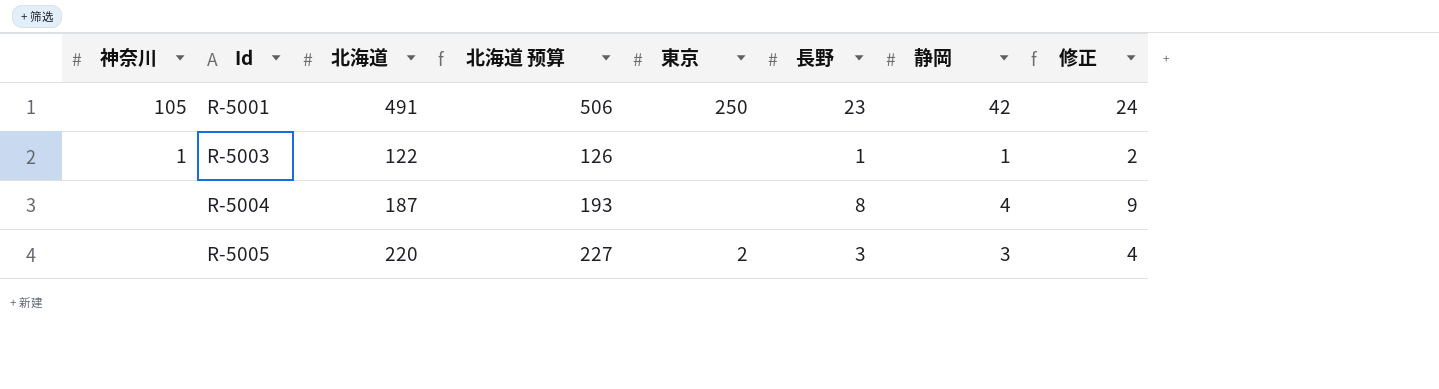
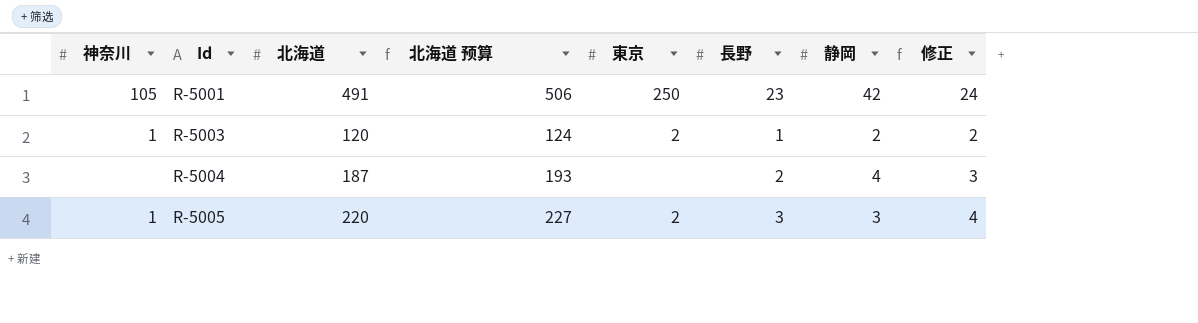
R-5003 | 北海道: 122 -> 120
R-5003 | 北海道 预算: 126 -> 124
R-5003 | 東京: none -> 2
R-5003 | 静岡: 1 -> 2
R-5004 | 長野: 8 -> 2
R-5004 | 修正: 9 -> 3
R-5005 | 神奈川: none -> 1

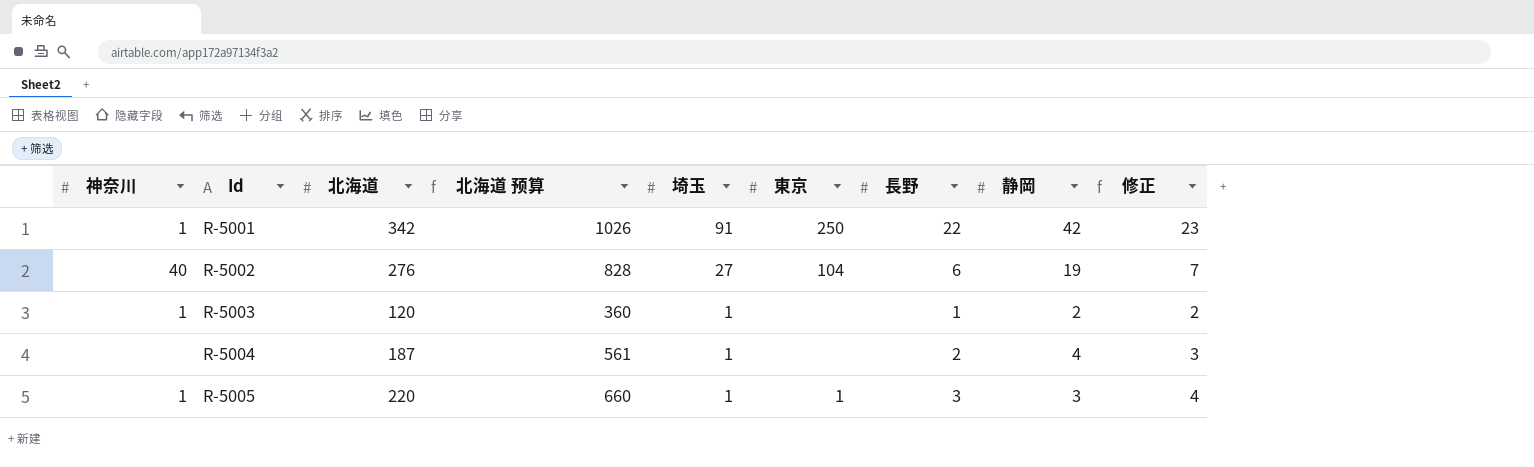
column 北海道 预算 | formula: [北海道] * 1.03 -> [北海道] * 3
column 埼玉 | position: none -> 5
R-5001 | 神奈川: 105 -> 1
R-5001 | 北海道: 491 -> 342
R-5001 | 長野: 23 -> 22
R-5001 | 修正: 24 -> 23
row R-5002: none -> 40 | 276 | 828 | 27 | 104 | 6 | 19 | 7
R-5003 | 東京: 2 -> none
R-5005 | 東京: 2 -> 1

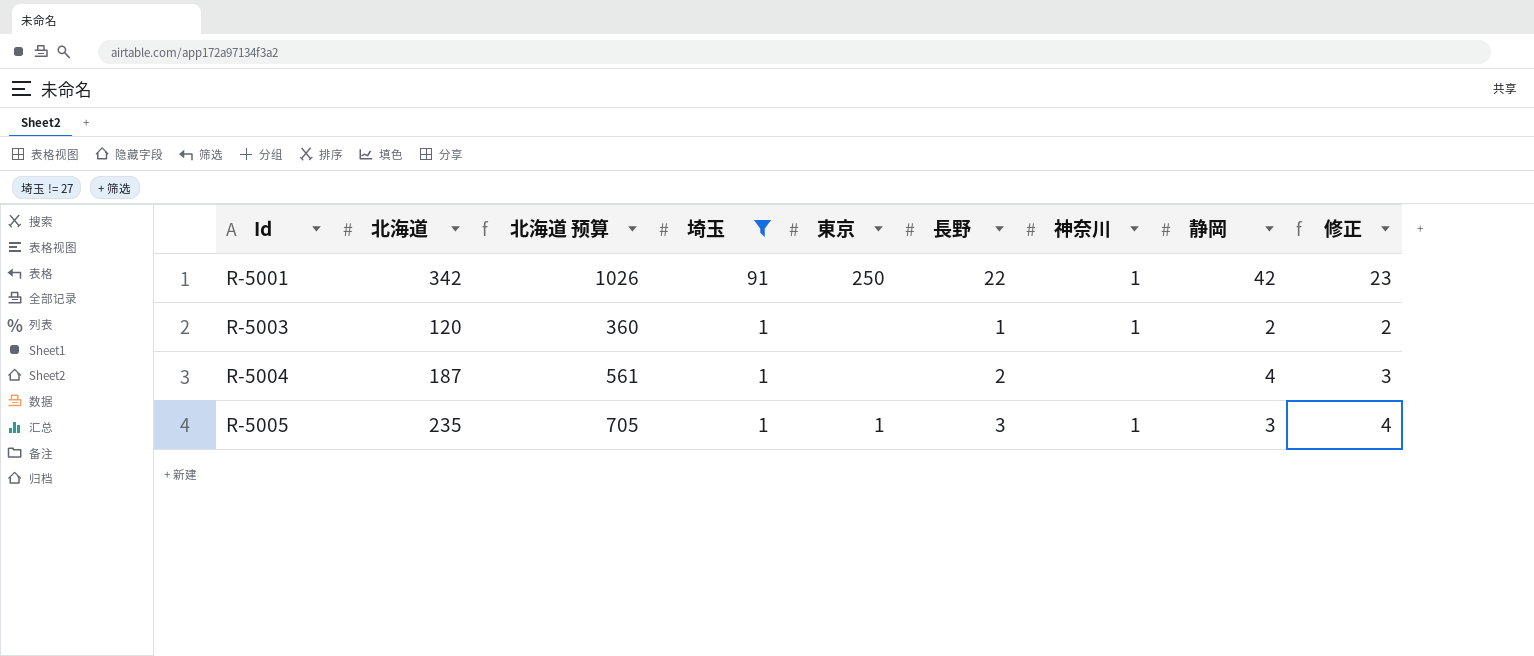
filter: none -> 埼玉 != 27
column 神奈川 | position: 1 -> 7
R-5005 | 北海道: 220 -> 235
R-5005 | 北海道 预算: 660 -> 705

